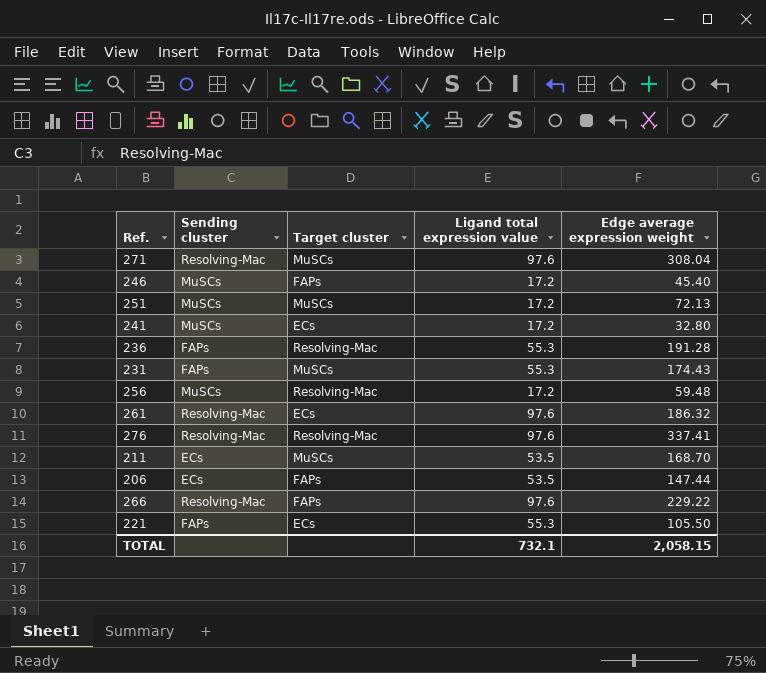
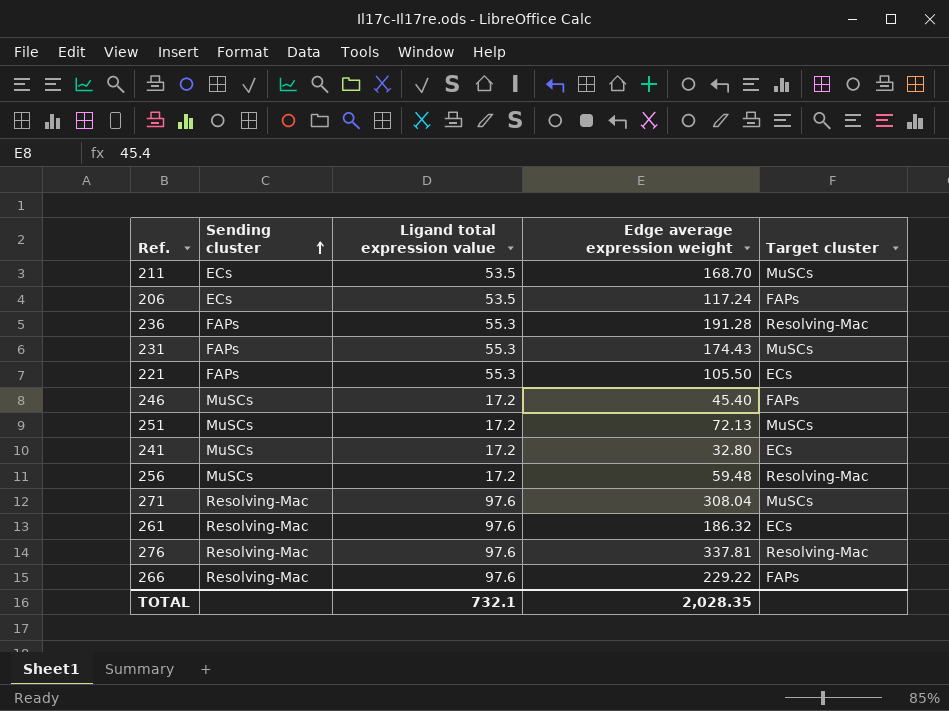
row order: none -> Sending cluster ascending
column Target cluster | position: 3 -> 5
206 | Edge average expression weight: 147.44 -> 117.24
276 | Edge average expression weight: 337.41 -> 337.81
TOTAL | Edge average expression weight: 2,058.15 -> 2,028.35

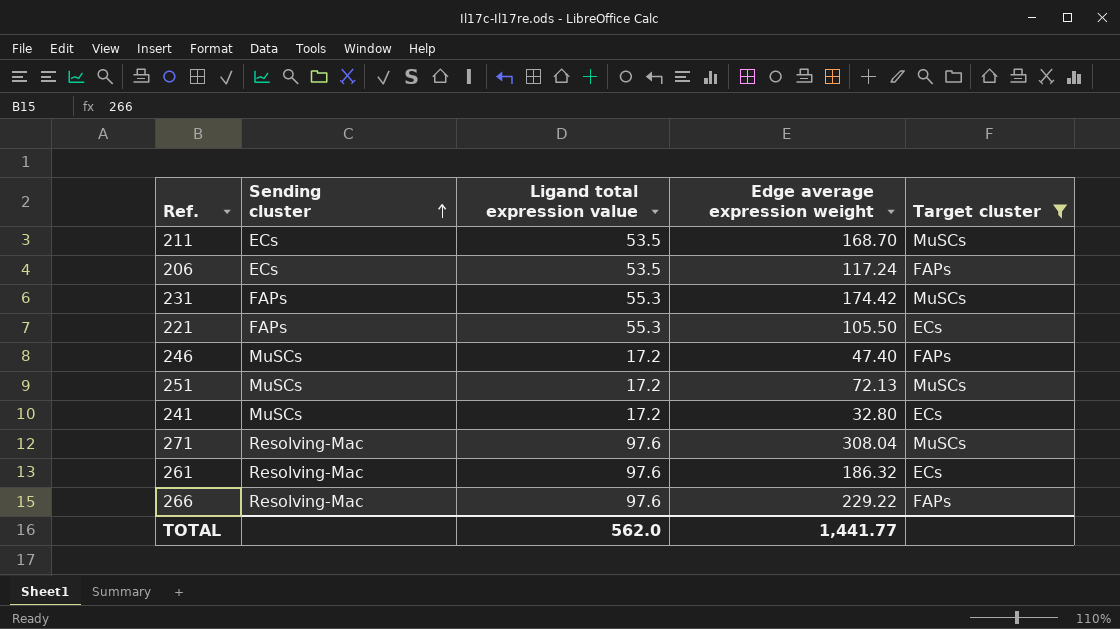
filter: none -> Target cluster != Resolving-Mac
231 | Edge average expression weight: 174.43 -> 174.42
246 | Edge average expression weight: 45.40 -> 47.40
TOTAL | Ligand total expression value: 732.1 -> 562.0
TOTAL | Edge average expression weight: 2,028.35 -> 1,441.77

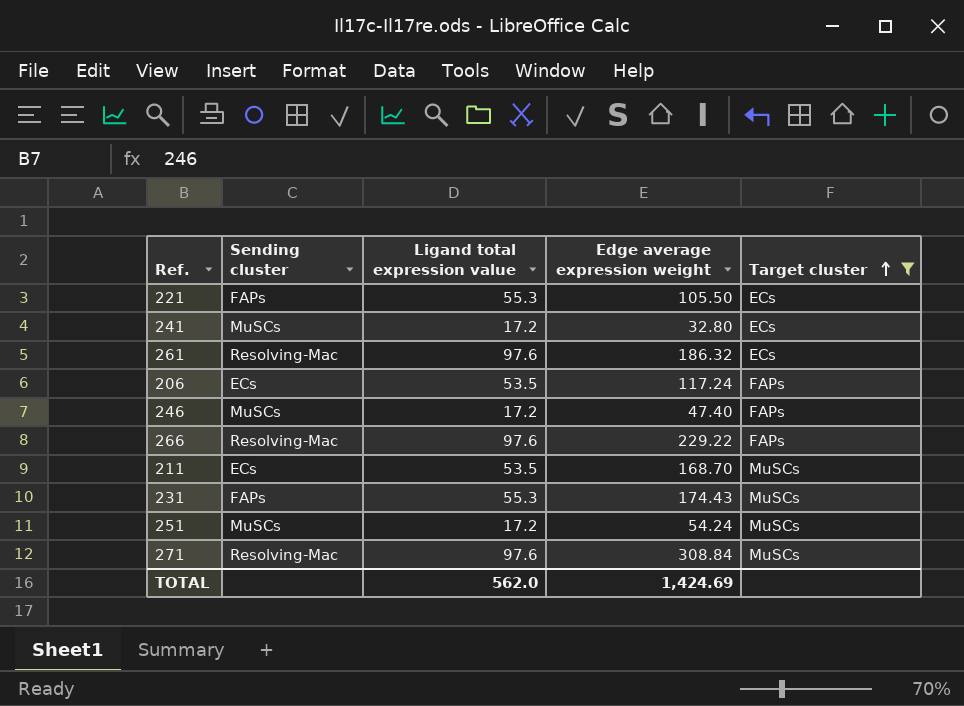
row order: Sending cluster ascending -> Target cluster ascending
231 | Edge average expression weight: 174.42 -> 174.43
251 | Edge average expression weight: 72.13 -> 54.24
271 | Edge average expression weight: 308.04 -> 308.84
TOTAL | Edge average expression weight: 1,441.77 -> 1,424.69

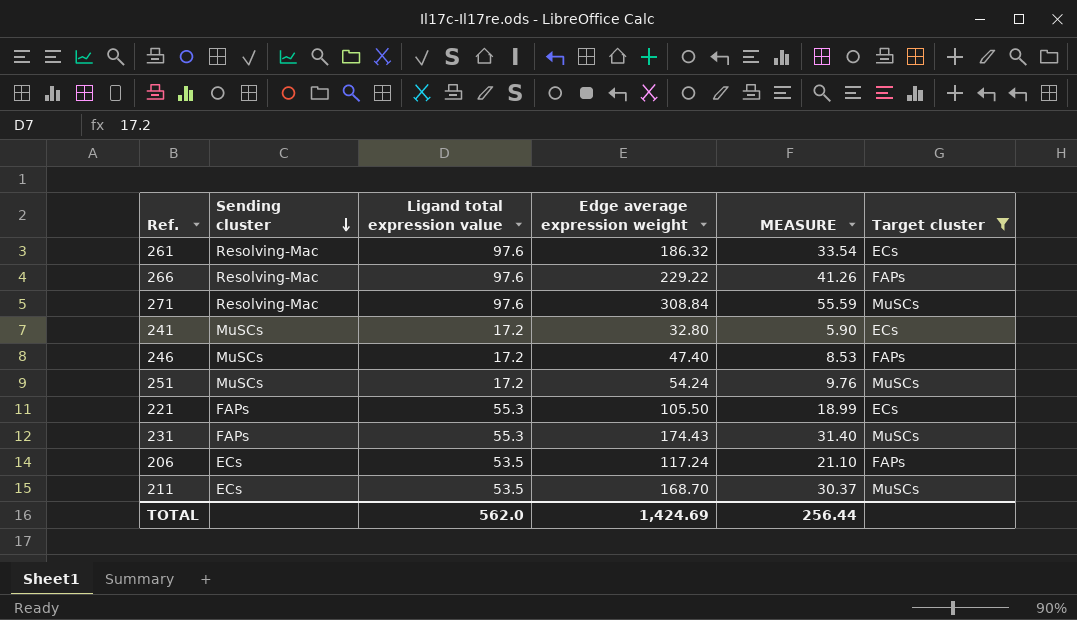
row order: Target cluster ascending -> Sending cluster descending
column MEASURE | formula: none -> [Edge average expression weight] * 0.18

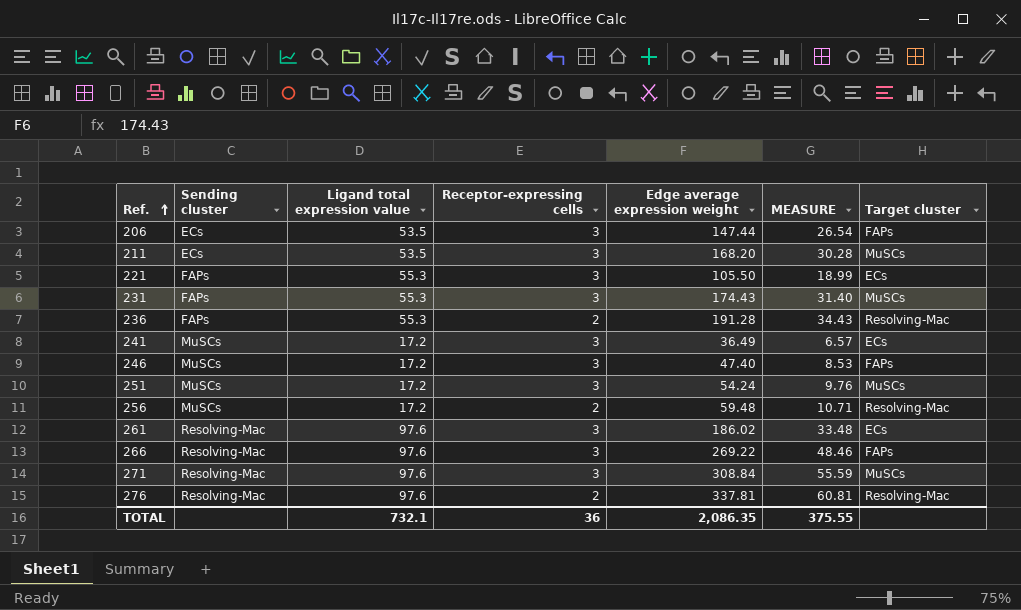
filter: Target cluster != Resolving-Mac -> none
row order: Sending cluster descending -> Ref. ascending
column Receptor-expressing cells | position: none -> 4
206 | Edge average expression weight: 117.24 -> 147.44
206 | MEASURE: 21.10 -> 26.54
211 | Edge average expression weight: 168.70 -> 168.20
211 | MEASURE: 30.37 -> 30.28
241 | Edge average expression weight: 32.80 -> 36.49
241 | MEASURE: 5.90 -> 6.57
261 | Edge average expression weight: 186.32 -> 186.02
261 | MEASURE: 33.54 -> 33.48
266 | Edge average expression weight: 229.22 -> 269.22
266 | MEASURE: 41.26 -> 48.46
TOTAL | Ligand total expression value: 562.0 -> 732.1
TOTAL | Edge average expression weight: 1,424.69 -> 2,086.35
TOTAL | MEASURE: 256.44 -> 375.55

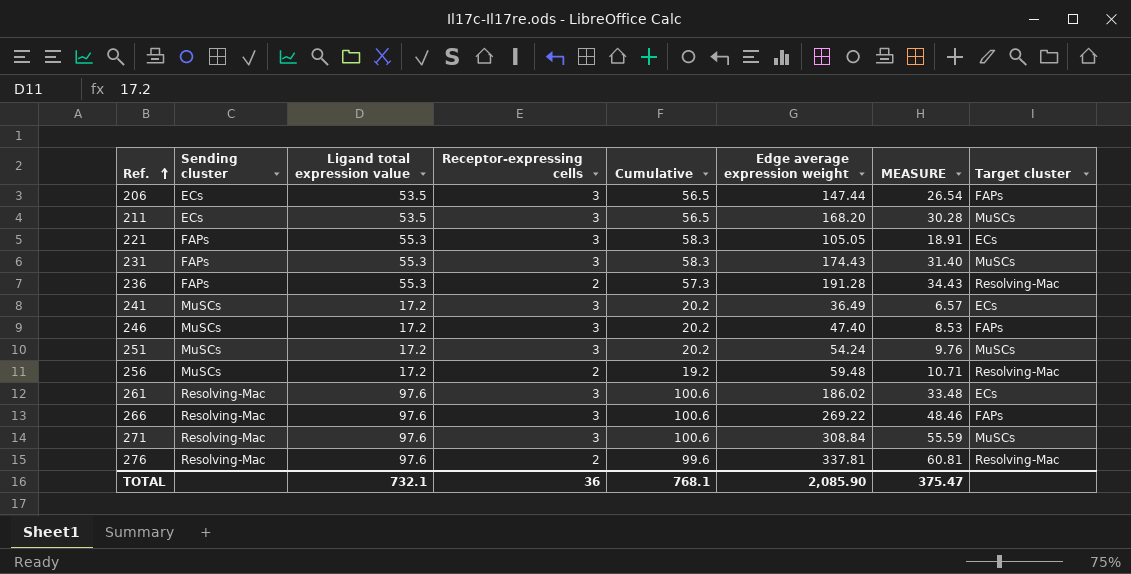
column Cumulative | formula: none -> [Ligand total expression value] + [Receptor-expressing cells]
221 | Edge average expression weight: 105.50 -> 105.05
221 | MEASURE: 18.99 -> 18.91
TOTAL | Edge average expression weight: 2,086.35 -> 2,085.90
TOTAL | MEASURE: 375.55 -> 375.47

